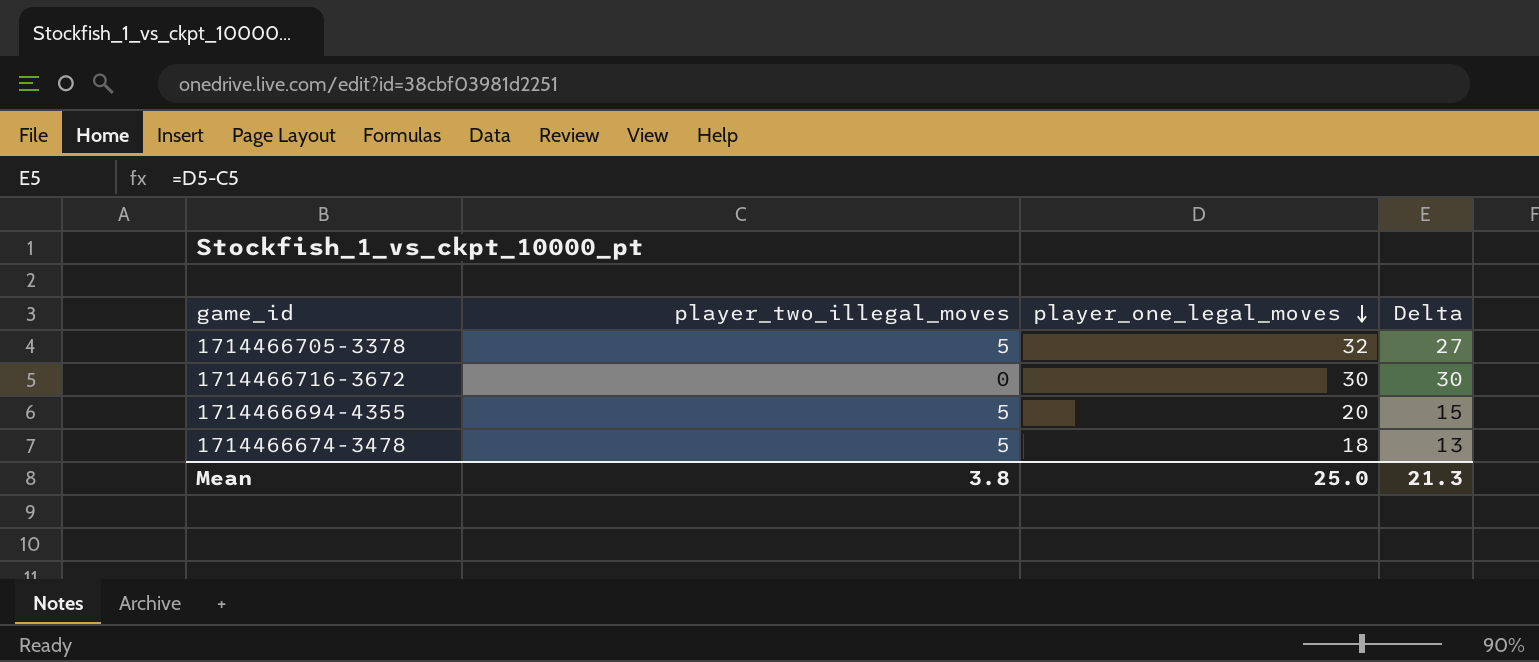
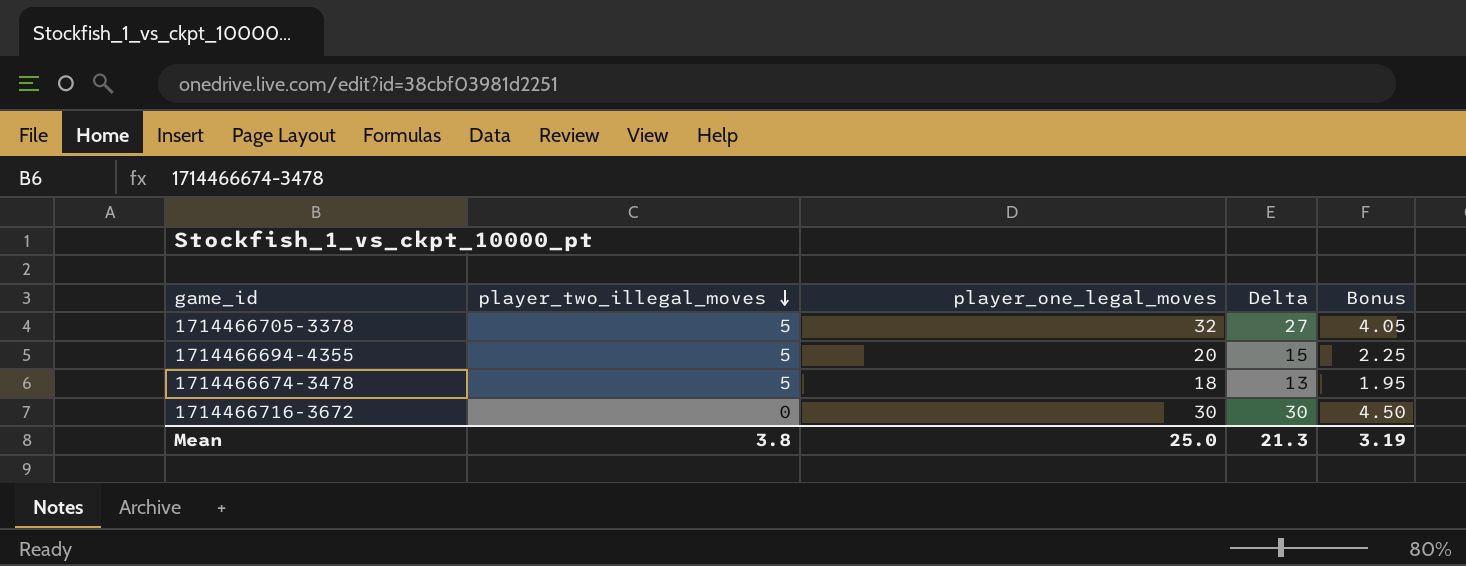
row order: player_one_legal_moves descending -> player_two_illegal_moves descending
column Bonus | formula: none -> [Delta] * 0.15

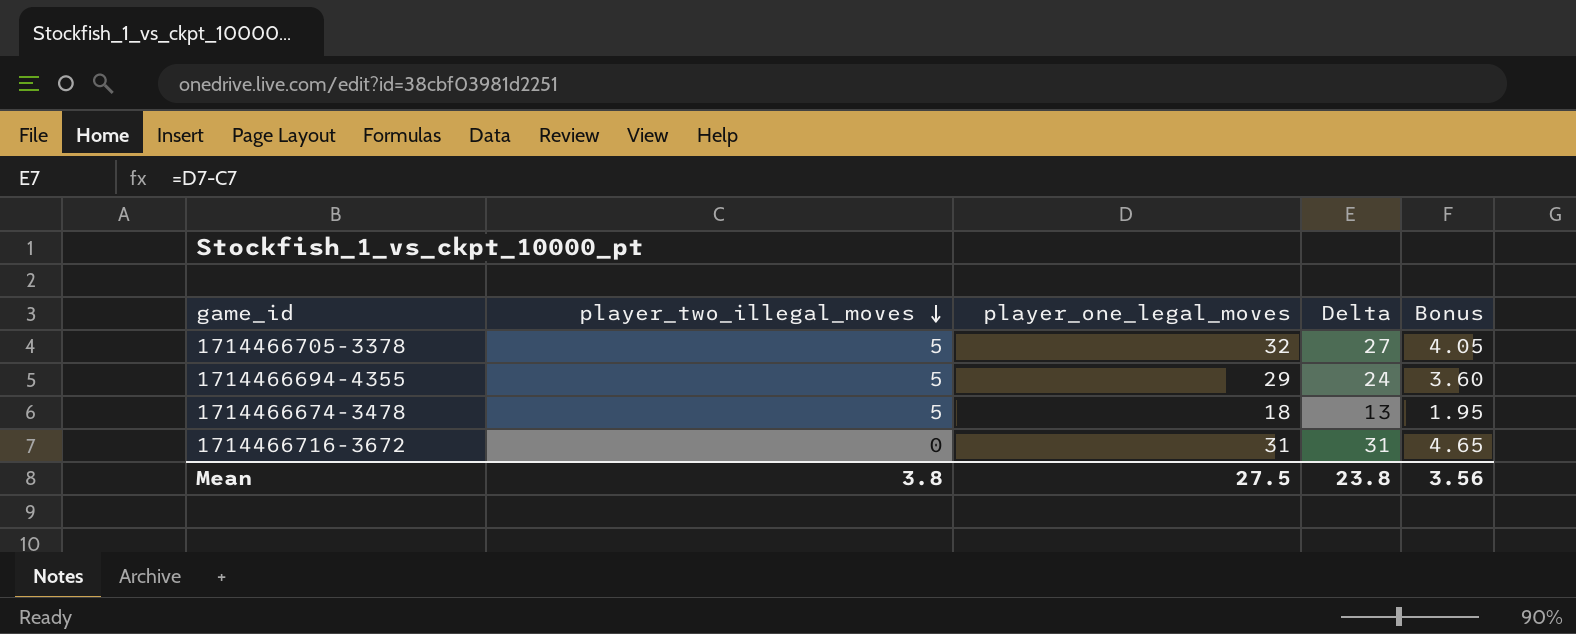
1714466694-4355 | player_one_legal_moves: 20 -> 29
1714466694-4355 | Delta: 15 -> 24
1714466694-4355 | Bonus: 2.25 -> 3.60
1714466716-3672 | player_one_legal_moves: 30 -> 31
1714466716-3672 | Delta: 30 -> 31
1714466716-3672 | Bonus: 4.50 -> 4.65
Mean | player_one_legal_moves: 25.0 -> 27.5
Mean | Delta: 21.3 -> 23.8
Mean | Bonus: 3.19 -> 3.56

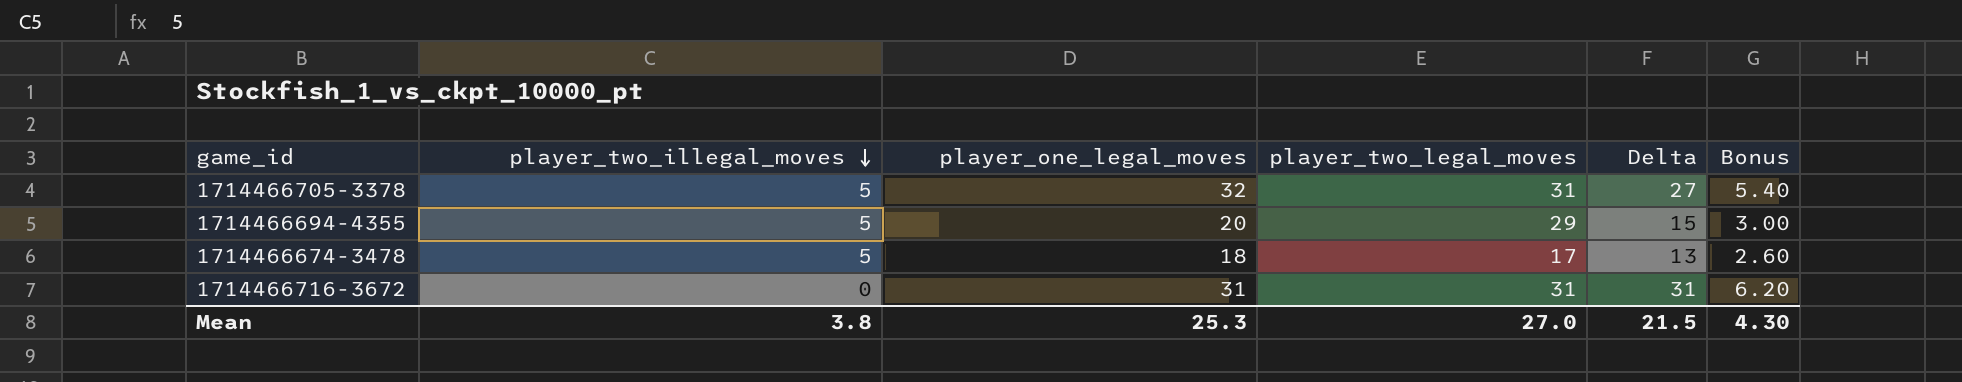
column player_two_legal_moves | position: none -> 4
column Bonus | formula: [Delta] * 0.15 -> [Delta] * 0.2
1714466694-4355 | player_one_legal_moves: 29 -> 20
1714466694-4355 | Delta: 24 -> 15
Mean | player_one_legal_moves: 27.5 -> 25.3
Mean | Delta: 23.8 -> 21.5
Mean | Bonus: 3.56 -> 4.30

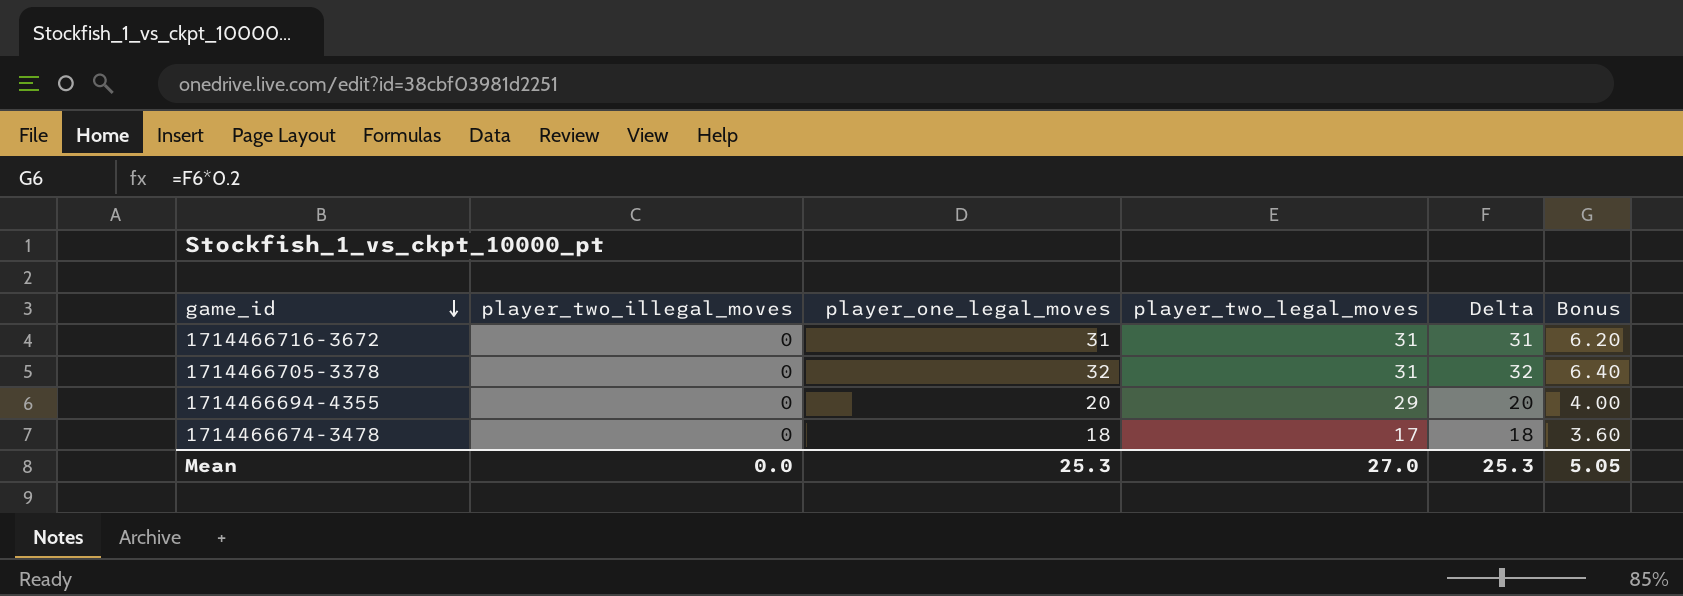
row order: player_two_illegal_moves descending -> game_id descending
1714466705-3378 | player_two_illegal_moves: 5 -> 0
1714466705-3378 | Delta: 27 -> 32
1714466705-3378 | Bonus: 5.40 -> 6.40
1714466694-4355 | player_two_illegal_moves: 5 -> 0
1714466694-4355 | Delta: 15 -> 20
1714466694-4355 | Bonus: 3.00 -> 4.00
1714466674-3478 | player_two_illegal_moves: 5 -> 0
1714466674-3478 | Delta: 13 -> 18
1714466674-3478 | Bonus: 2.60 -> 3.60
Mean | player_two_illegal_moves: 3.8 -> 0.0
Mean | Delta: 21.5 -> 25.3
Mean | Bonus: 4.30 -> 5.05

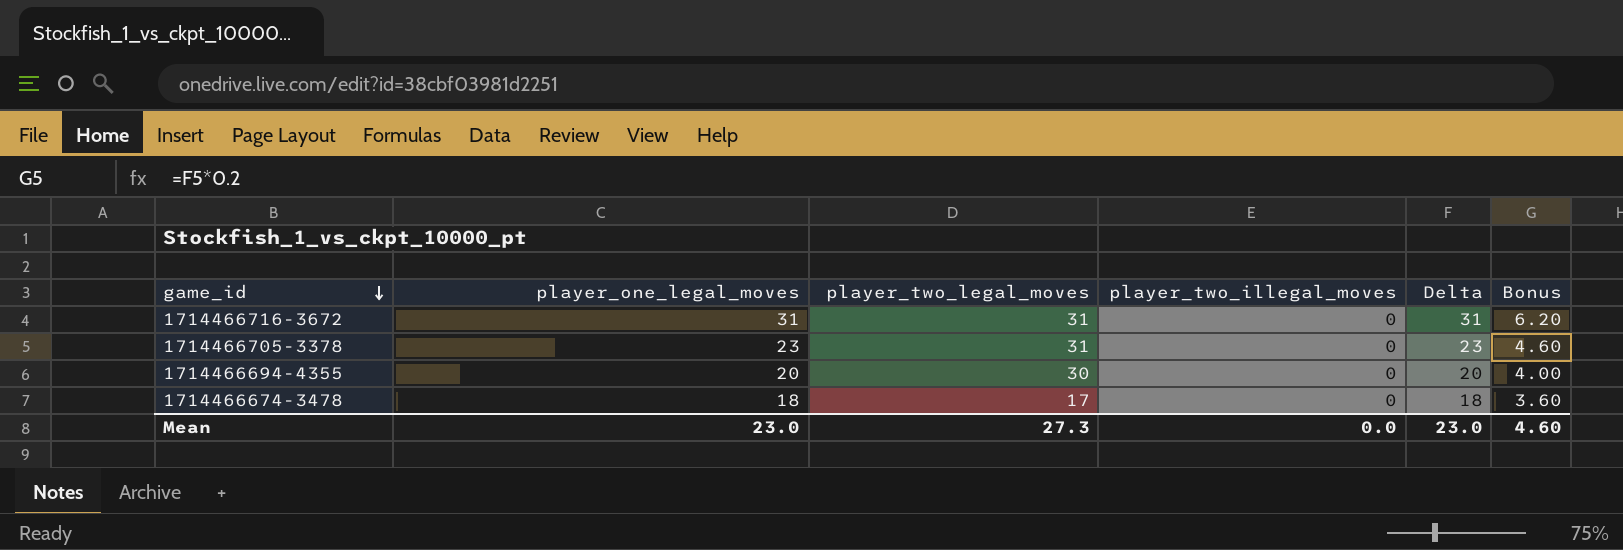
column player_two_illegal_moves | position: 2 -> 4
1714466705-3378 | player_one_legal_moves: 32 -> 23
1714466705-3378 | Delta: 32 -> 23
1714466705-3378 | Bonus: 6.40 -> 4.60
1714466694-4355 | player_two_legal_moves: 29 -> 30
Mean | player_one_legal_moves: 25.3 -> 23.0
Mean | player_two_legal_moves: 27.0 -> 27.3
Mean | Delta: 25.3 -> 23.0
Mean | Bonus: 5.05 -> 4.60

